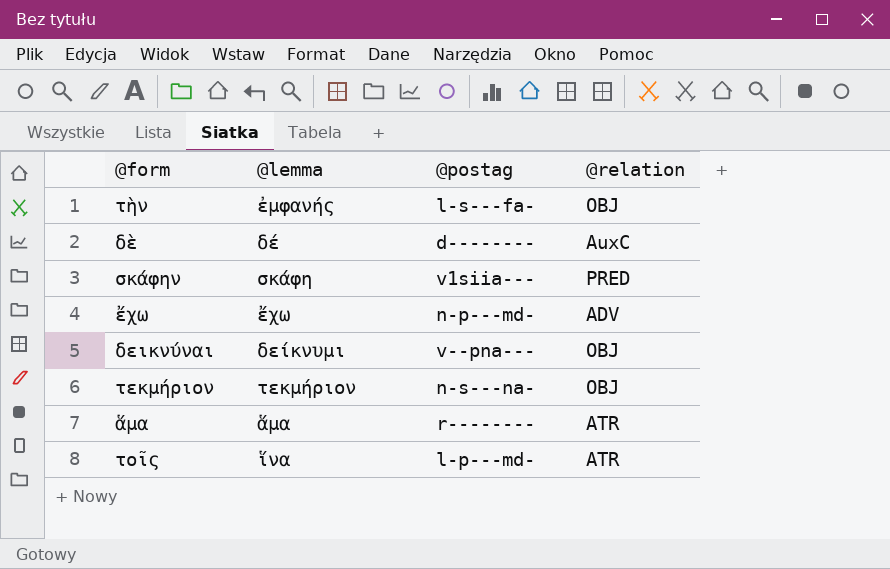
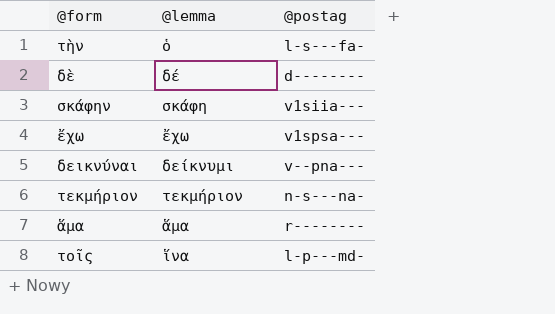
column @relation | position: 4 -> none
τὴν | @lemma: ἐμφανής -> ὁ
ἔχω | @postag: n-p---md- -> v1spsa---

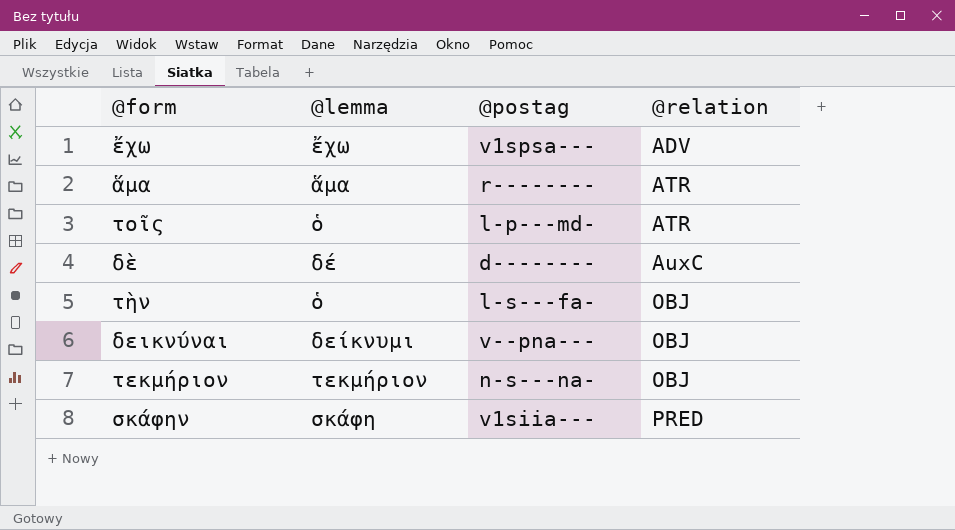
row order: none -> @relation ascending
column @relation | position: none -> 4
τοῖς | @lemma: ἵνα -> ὁ

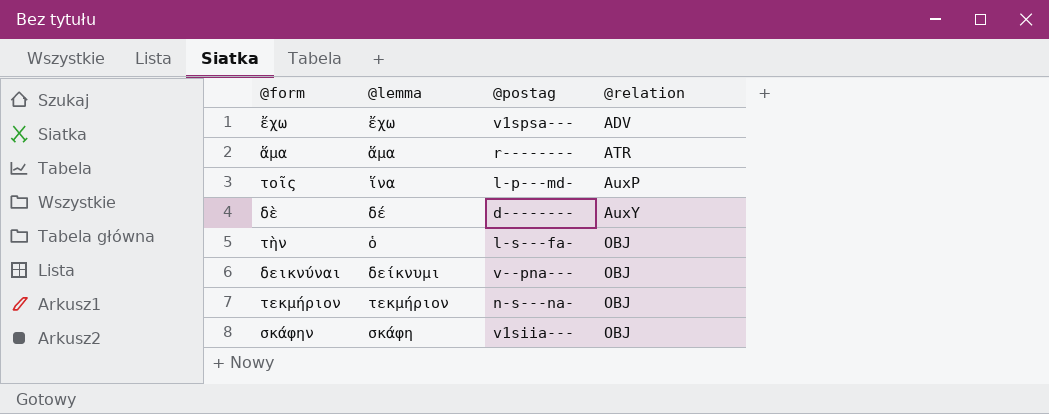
τοῖς | @lemma: ὁ -> ἵνα
τοῖς | @relation: ATR -> AuxP
δὲ | @relation: AuxC -> AuxY
σκάφην | @relation: PRED -> OBJ

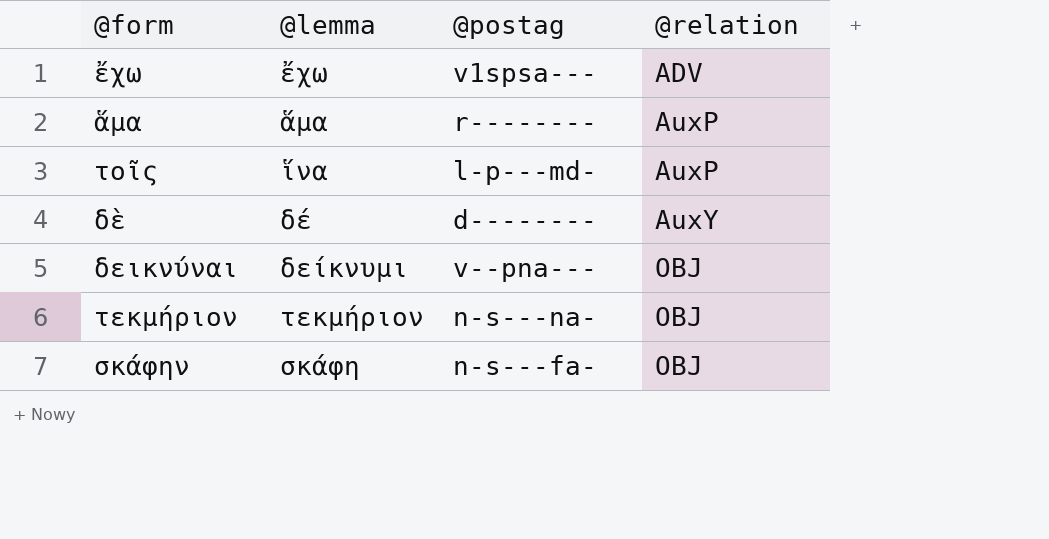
row τὴν: ὁ | l-s---fa- | OBJ -> none
ἅμα | @relation: ATR -> AuxP
σκάφην | @postag: v1siia--- -> n-s---fa-

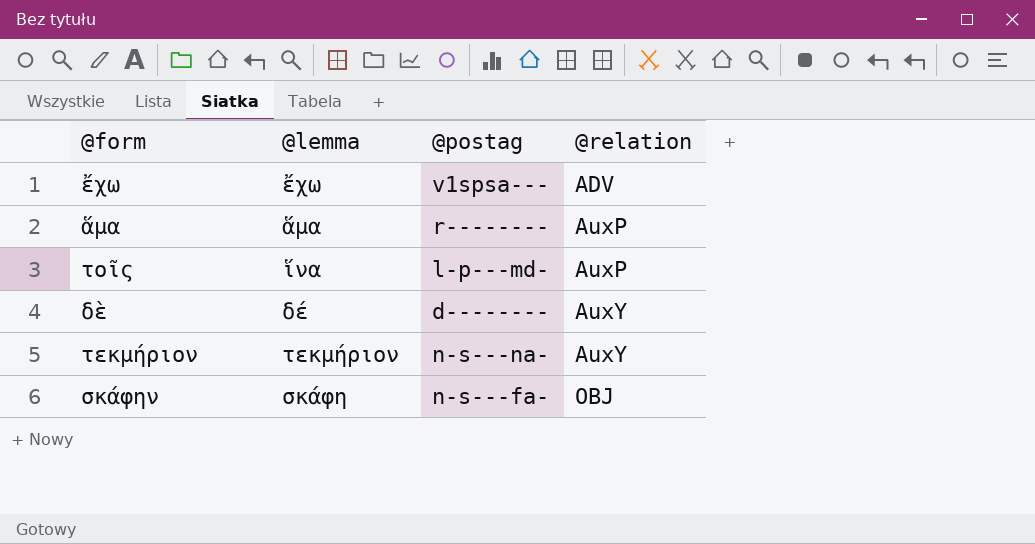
row δεικνύναι: δείκνυμι | v--pna--- | OBJ -> none
τεκμήριον | @relation: OBJ -> AuxY

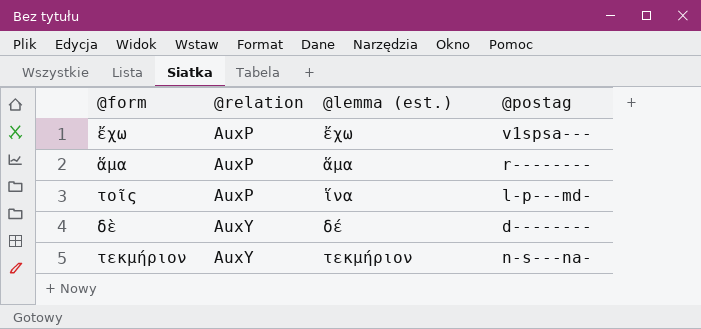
column @relation | position: 4 -> 2
column name: @lemma -> @lemma (est.)
row σκάφην: σκάφη | n-s---fa- | OBJ -> none
ἔχω | @relation: ADV -> AuxP

